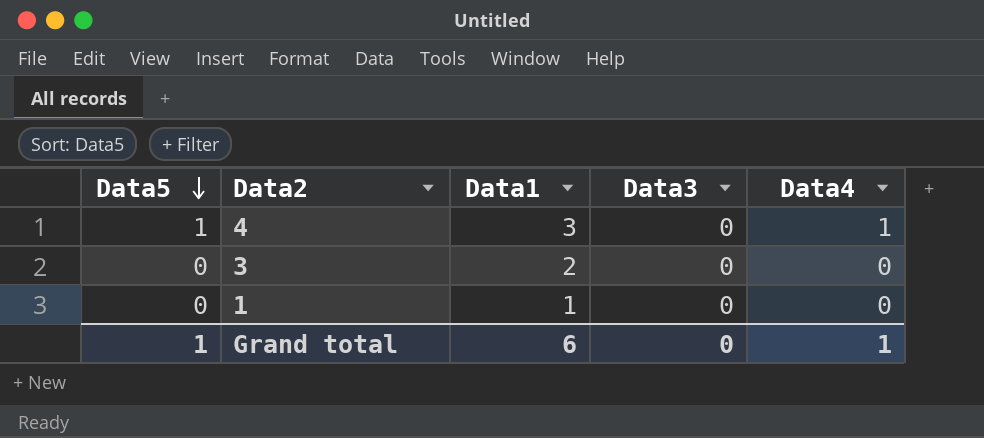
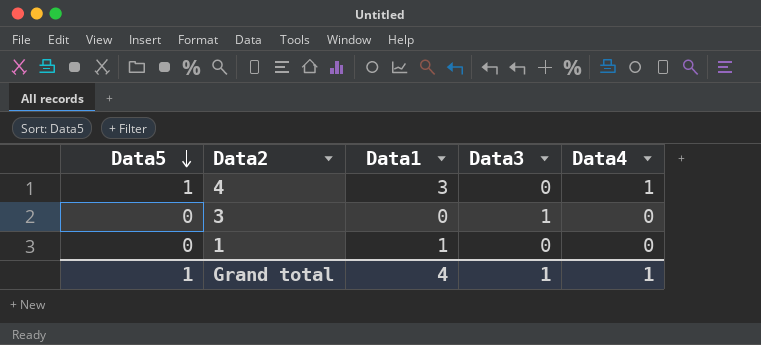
3 | Data1: 2 -> 0
3 | Data3: 0 -> 1
Grand total | Data1: 6 -> 4
Grand total | Data3: 0 -> 1

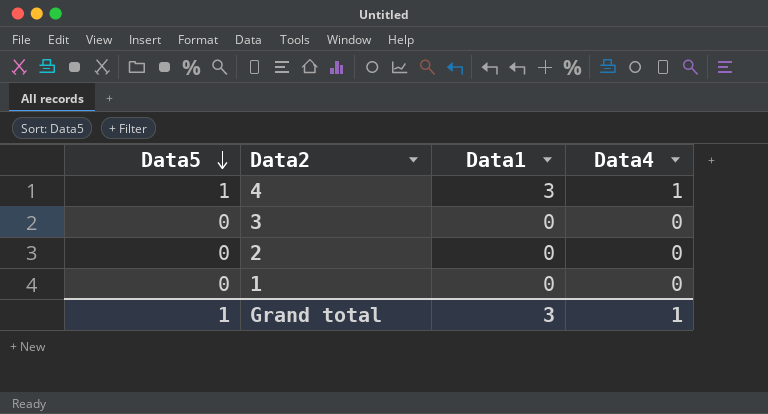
column Data3 | position: 4 -> none
row 2: none -> 0 | 0 | 0
1 | Data1: 1 -> 0
Grand total | Data1: 4 -> 3

